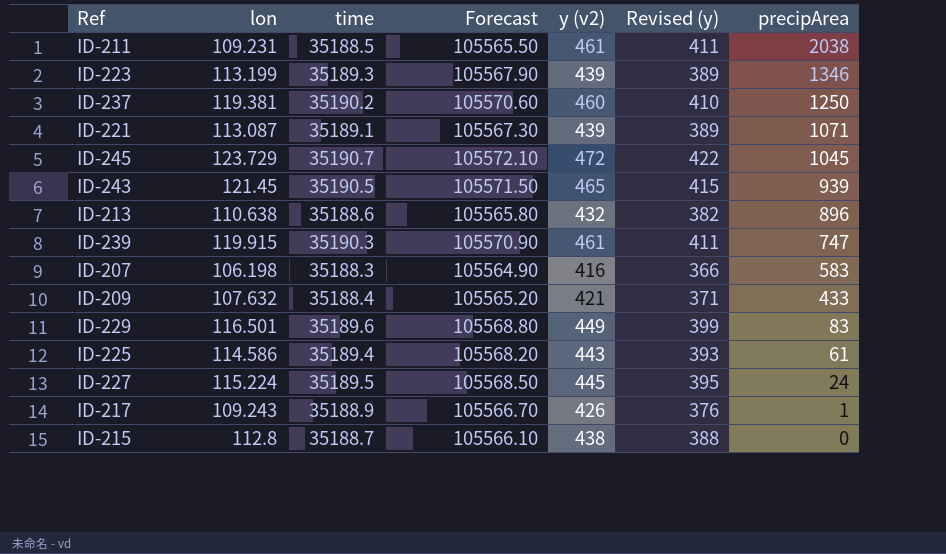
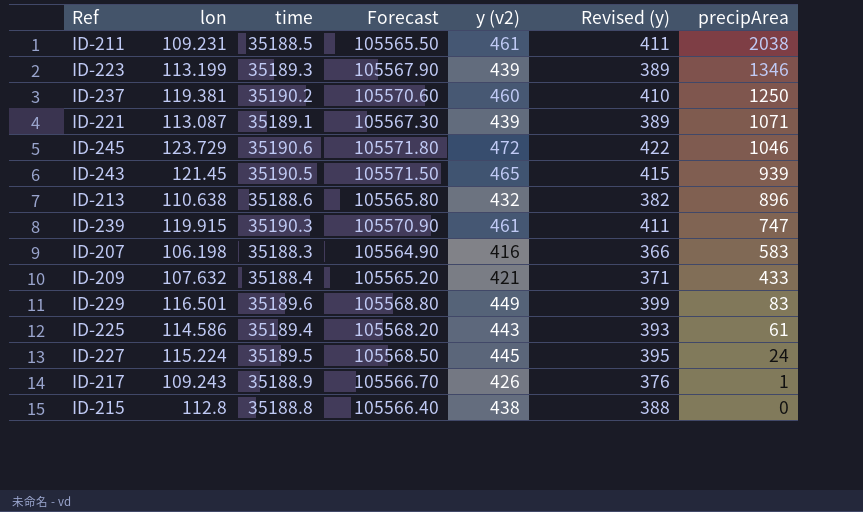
ID-245 | time: 35190.7 -> 35190.6
ID-245 | Forecast: 105572.10 -> 105571.80
ID-245 | precipArea: 1045 -> 1046
ID-215 | time: 35188.7 -> 35188.8
ID-215 | Forecast: 105566.10 -> 105566.40

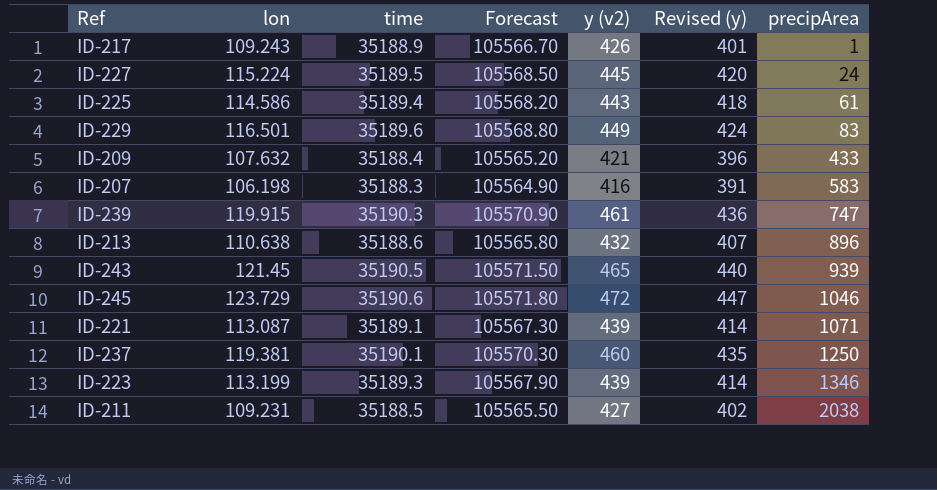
row order: precipArea descending -> precipArea ascending
column Revised (y) | formula: [y (v2)] - 50 -> [y (v2)] - 25
row ID-215: 112.8 | 35188.8 | 105566.40 | 438 | 388 | 0 -> none
ID-237 | time: 35190.2 -> 35190.1
ID-237 | Forecast: 105570.60 -> 105570.30
ID-211 | y (v2): 461 -> 427

